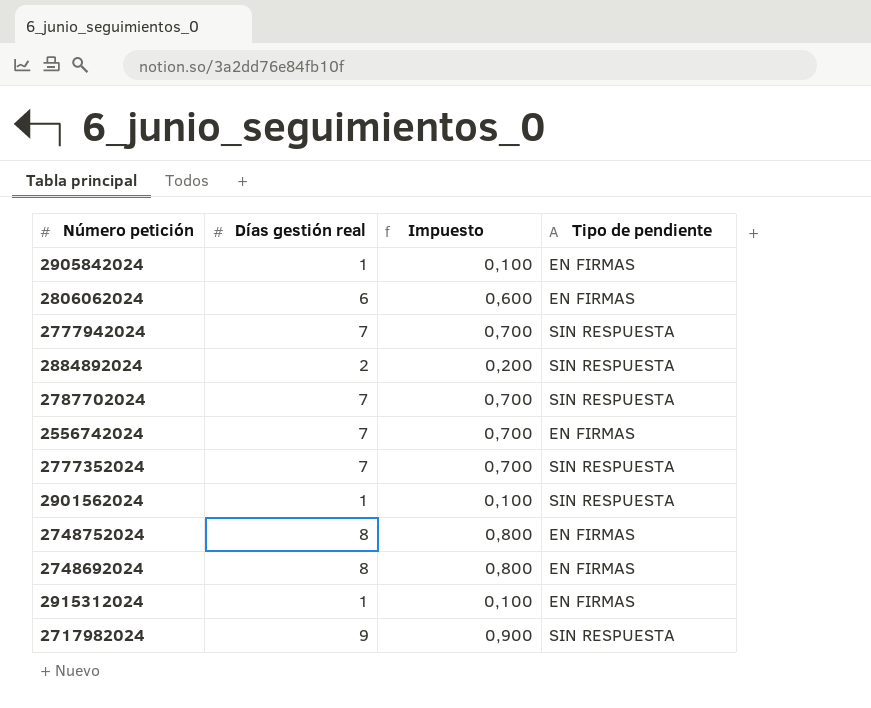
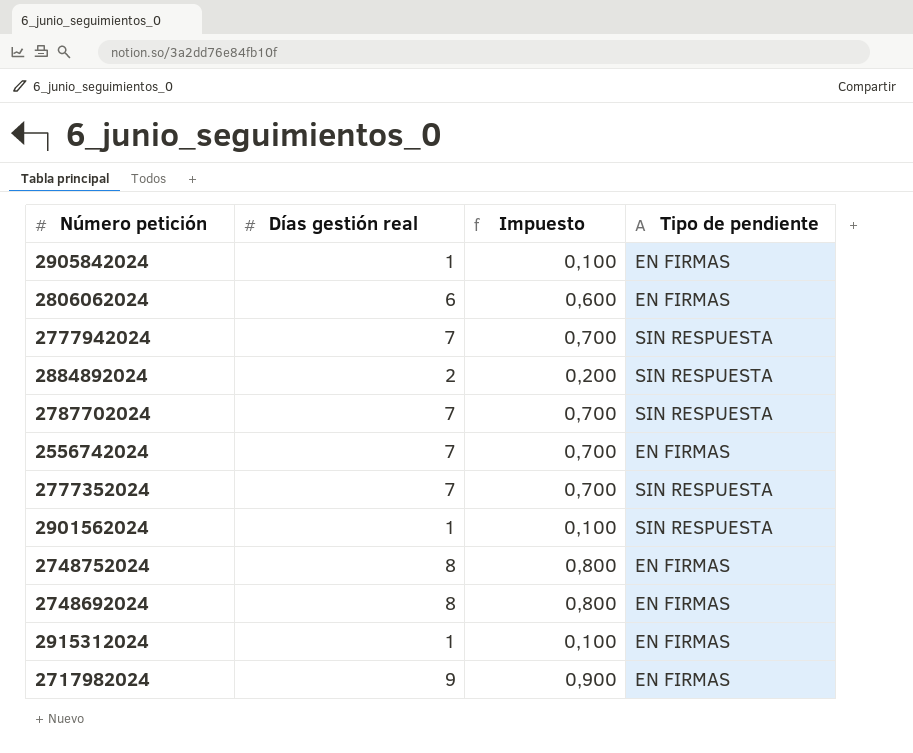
2717982024 | Tipo de pendiente: SIN RESPUESTA -> EN FIRMAS

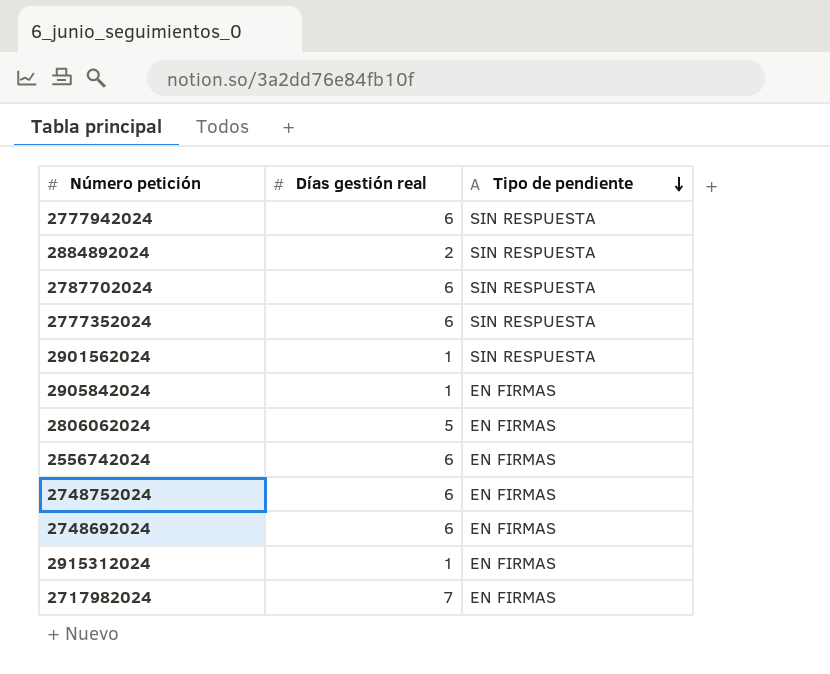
row order: none -> Tipo de pendiente descending
column Impuesto | formula: [Días gestión real] * 0,1 -> none
2777942024 | Días gestión real: 7 -> 6
2787702024 | Días gestión real: 7 -> 6
2777352024 | Días gestión real: 7 -> 6
2806062024 | Días gestión real: 6 -> 5
2556742024 | Días gestión real: 7 -> 6
2748752024 | Días gestión real: 8 -> 6
2748692024 | Días gestión real: 8 -> 6
2717982024 | Días gestión real: 9 -> 7

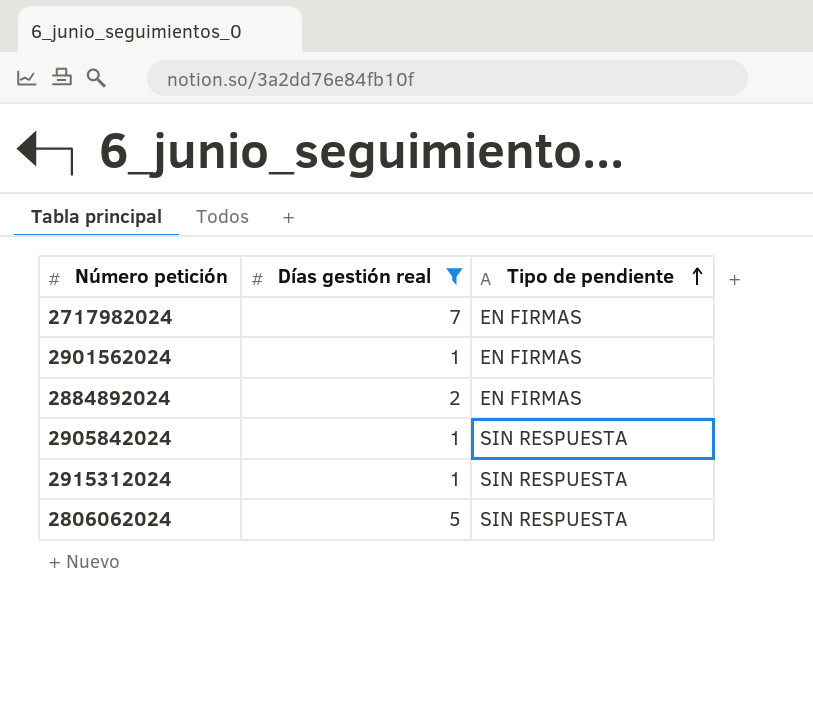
filter: none -> Días gestión real != 6
row order: Tipo de pendiente descending -> Tipo de pendiente ascending
2901562024 | Tipo de pendiente: SIN RESPUESTA -> EN FIRMAS
2884892024 | Tipo de pendiente: SIN RESPUESTA -> EN FIRMAS
2905842024 | Tipo de pendiente: EN FIRMAS -> SIN RESPUESTA
2915312024 | Tipo de pendiente: EN FIRMAS -> SIN RESPUESTA
2806062024 | Tipo de pendiente: EN FIRMAS -> SIN RESPUESTA

